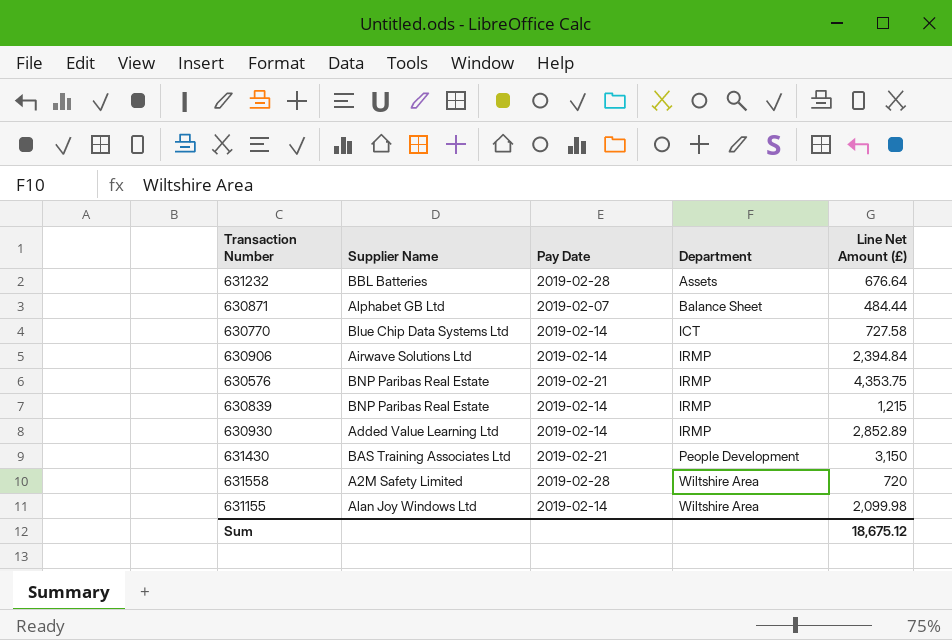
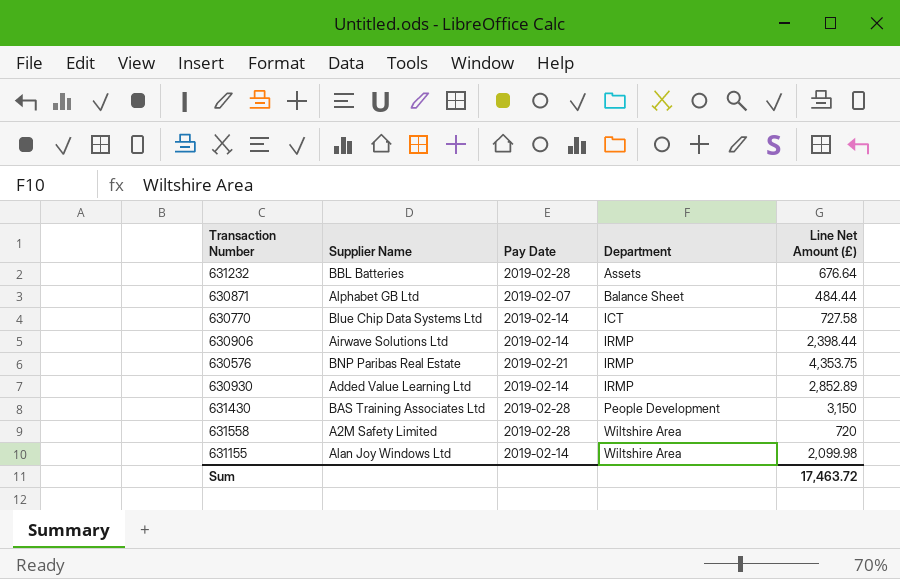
row 630839: BNP Paribas Real Estate | 2019-02-14 | IRMP | 1,215 -> none
630906 | Line Net Amount (£): 2,394.84 -> 2,398.44
631430 | Pay Date: 2019-02-21 -> 2019-02-28
Sum | Line Net Amount (£): 18,675.12 -> 17,463.72

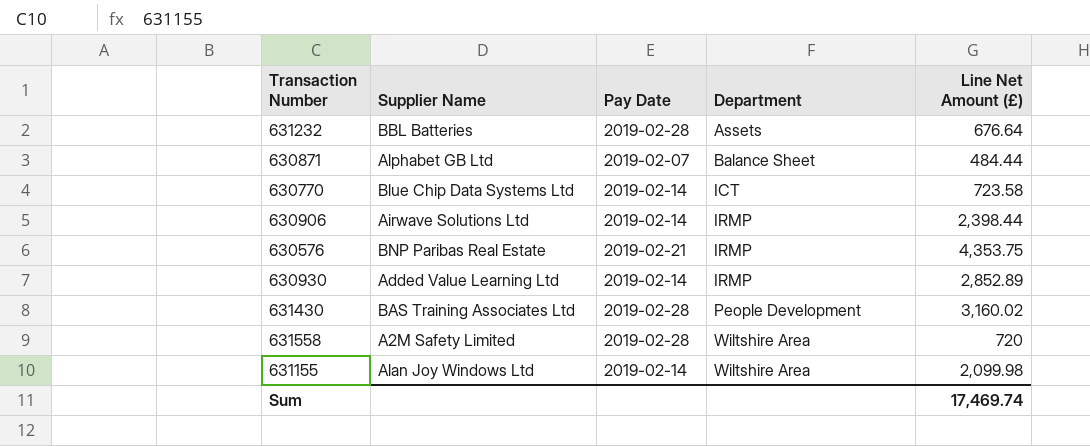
630770 | Line Net Amount (£): 727.58 -> 723.58
631430 | Line Net Amount (£): 3,150 -> 3,160.02
Sum | Line Net Amount (£): 17,463.72 -> 17,469.74

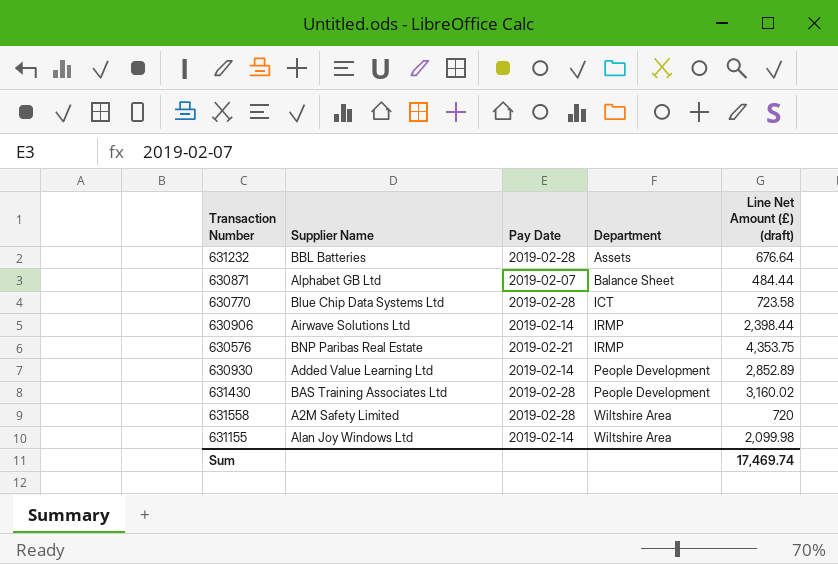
column name: Line Net Amount (£) -> Line Net Amount (£) (draft)
630770 | Pay Date: 2019-02-14 -> 2019-02-28
630930 | Department: IRMP -> People Development

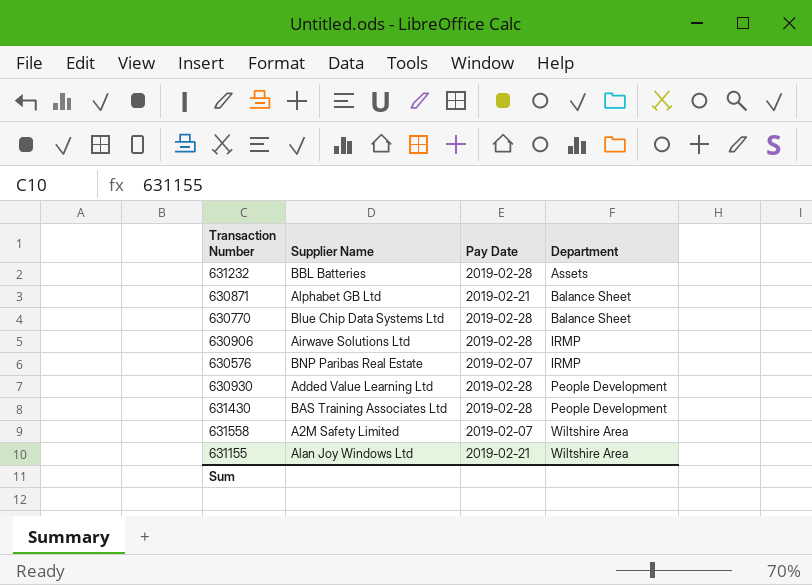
column Line Net Amount (£) (draft) | position: 5 -> none
630871 | Pay Date: 2019-02-07 -> 2019-02-21
630770 | Department: ICT -> Balance Sheet
630906 | Pay Date: 2019-02-14 -> 2019-02-28
630576 | Pay Date: 2019-02-21 -> 2019-02-07
630930 | Pay Date: 2019-02-14 -> 2019-02-28
631558 | Pay Date: 2019-02-28 -> 2019-02-07
631155 | Pay Date: 2019-02-14 -> 2019-02-21

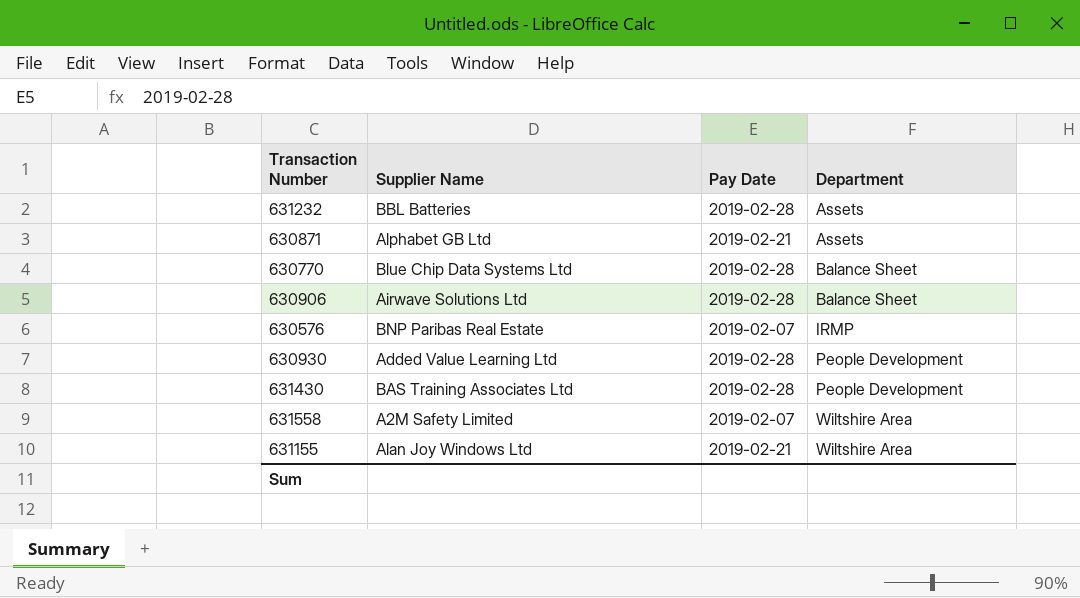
630871 | Department: Balance Sheet -> Assets
630906 | Department: IRMP -> Balance Sheet

